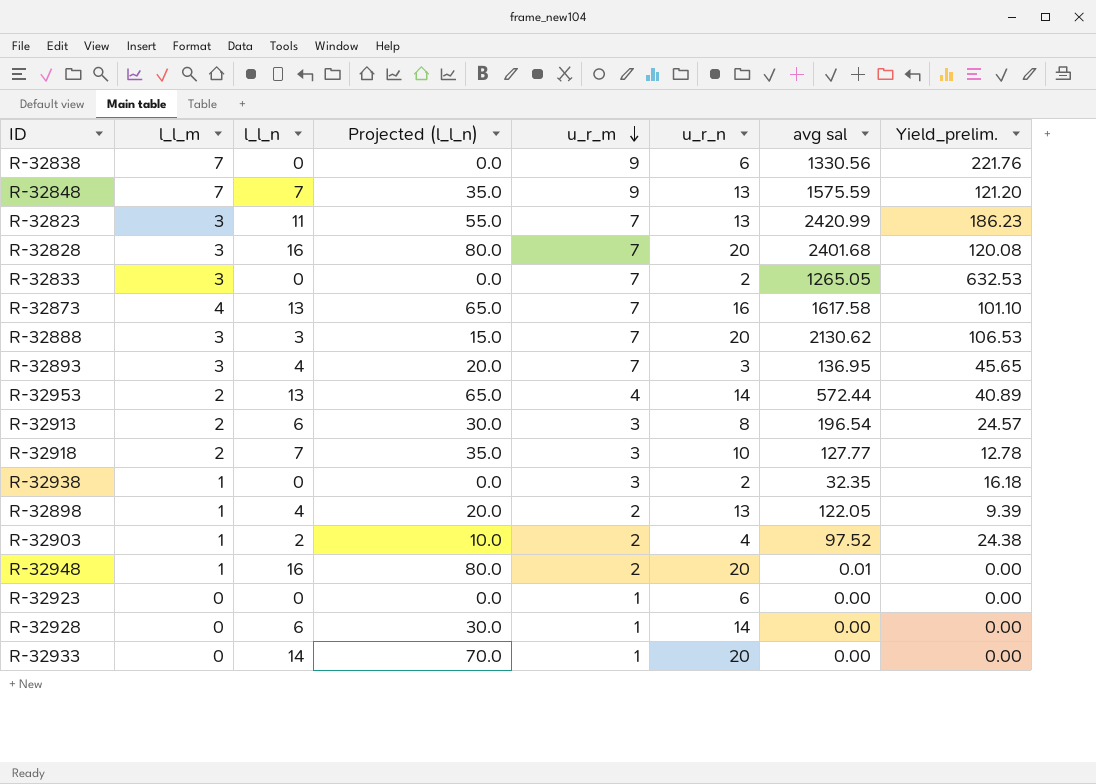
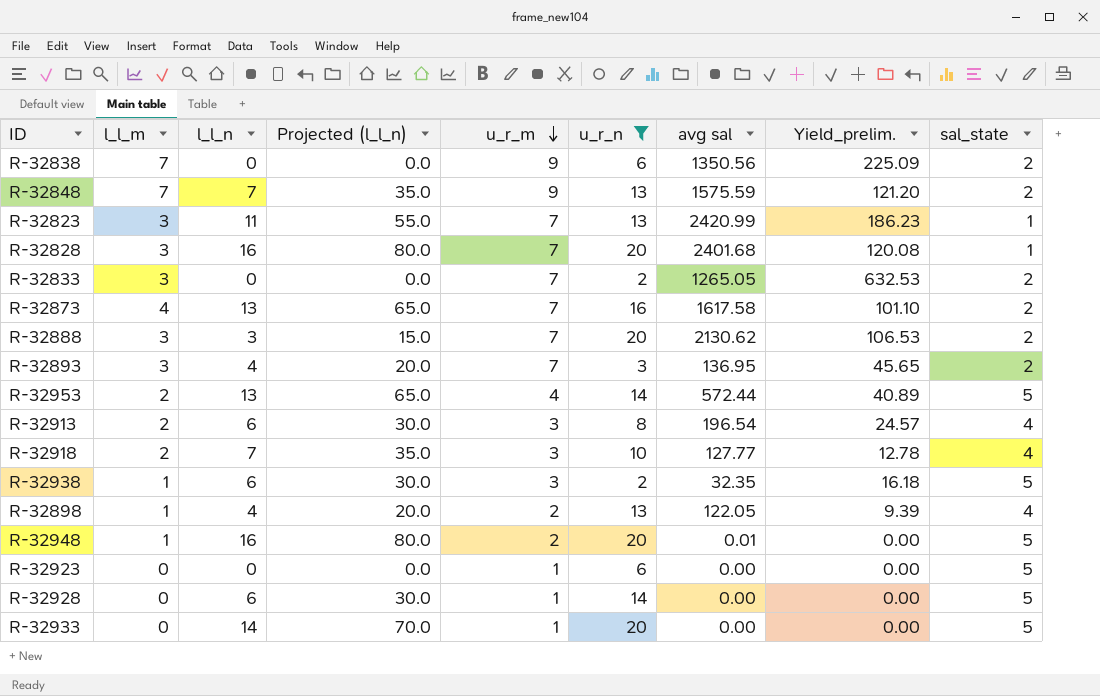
filter: none -> u_r_n != 4
column sal_state | position: none -> 9
R-32838 | avg sal: 1330.56 -> 1350.56
R-32838 | Yield_prelim.: 221.76 -> 225.09
R-32938 | l_l_n: 0 -> 6
R-32938 | Projected (l_l_n): 0.0 -> 30.0

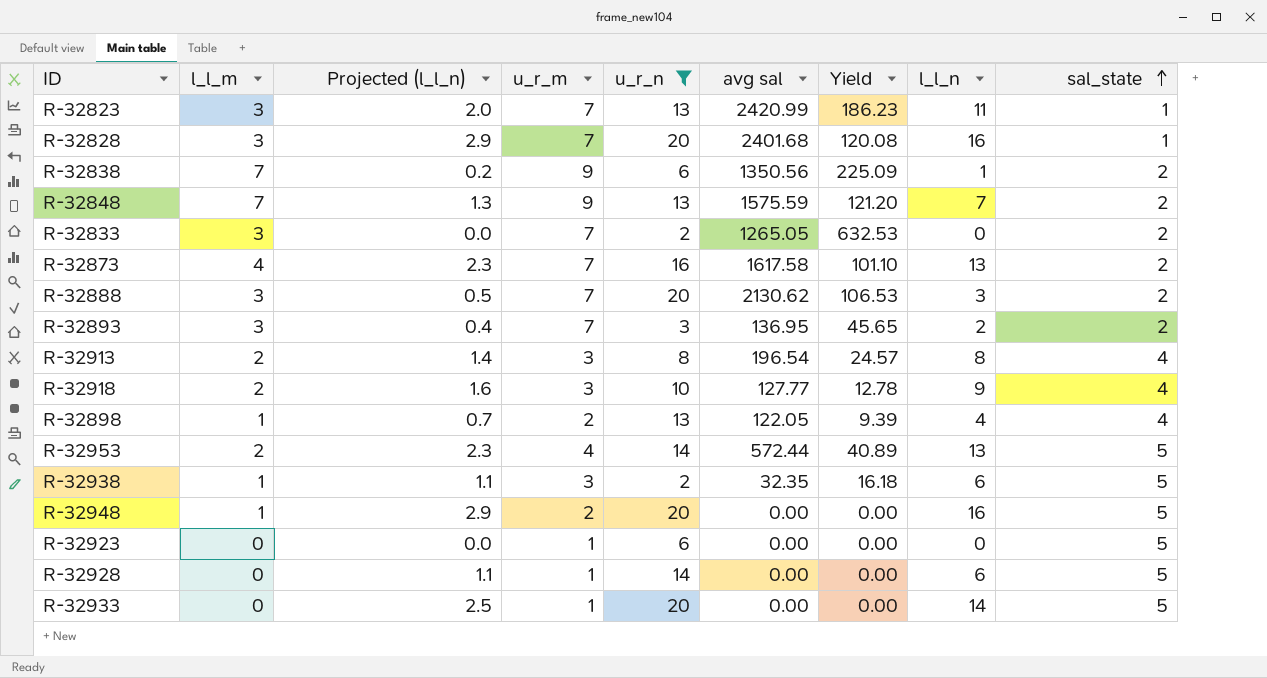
row order: u_r_m descending -> sal_state ascending
column Projected (l_l_n) | formula: [l_l_n] * 5 -> [l_l_n] * 0.18
column name: Yield_prelim. -> Yield
column l_l_n | position: 3 -> 8
R-32838 | l_l_n: 0 -> 1
R-32893 | l_l_n: 4 -> 2
R-32913 | l_l_n: 6 -> 8
R-32918 | l_l_n: 7 -> 9
R-32948 | avg sal: 0.01 -> 0.00

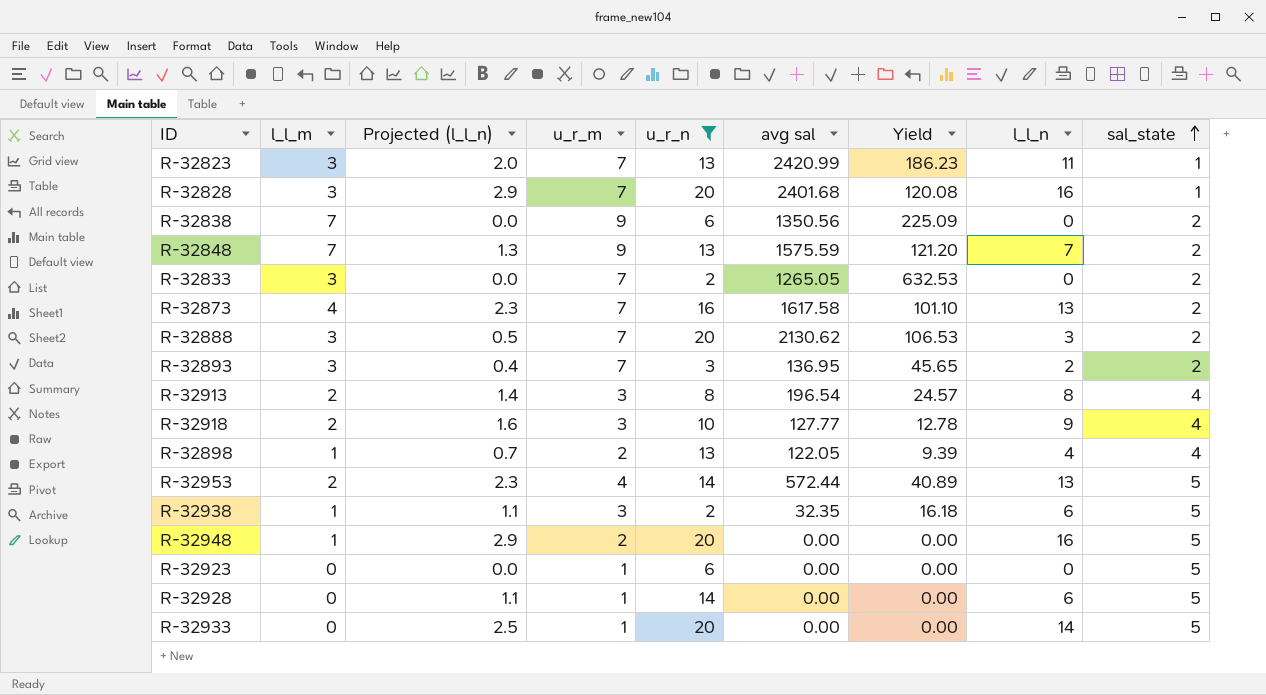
R-32838 | Projected (l_l_n): 0.2 -> 0.0
R-32838 | l_l_n: 1 -> 0

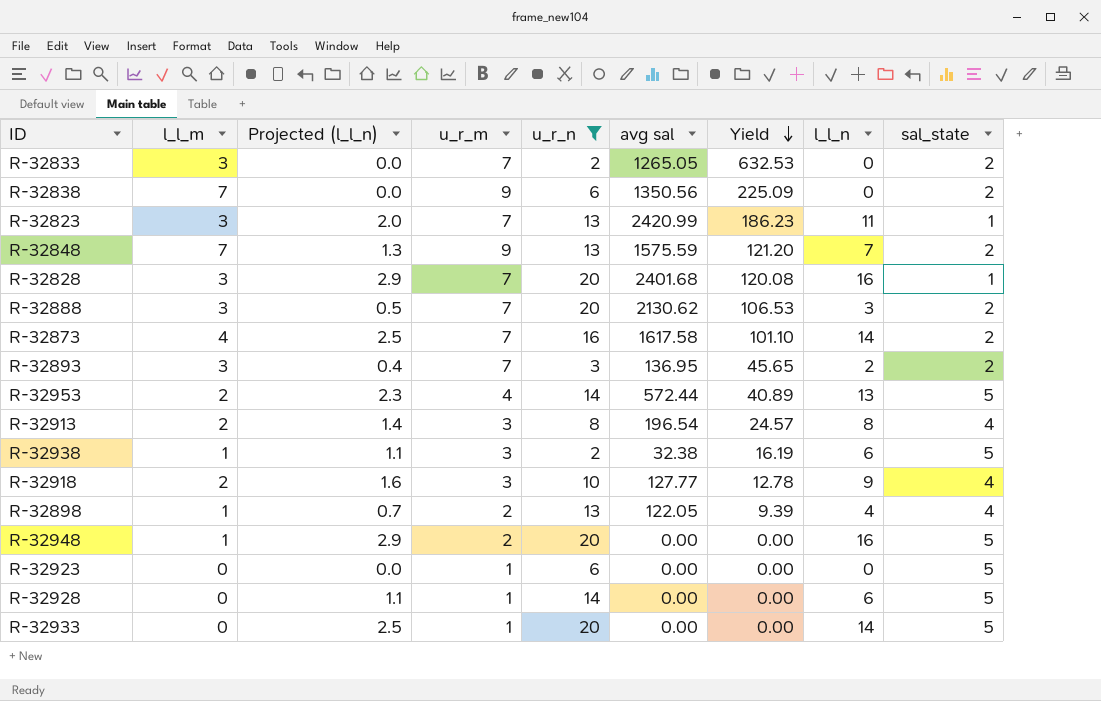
row order: sal_state ascending -> Yield descending
R-32873 | Projected (l_l_n): 2.3 -> 2.5
R-32873 | l_l_n: 13 -> 14
R-32938 | avg sal: 32.35 -> 32.38
R-32938 | Yield: 16.18 -> 16.19

